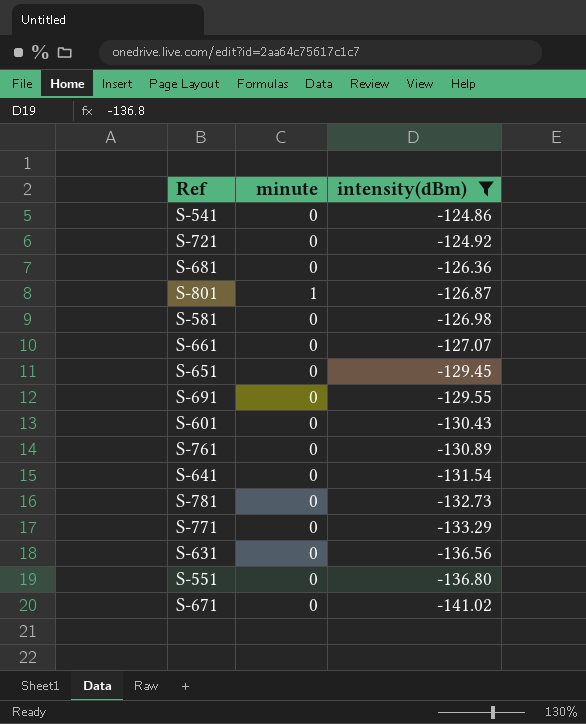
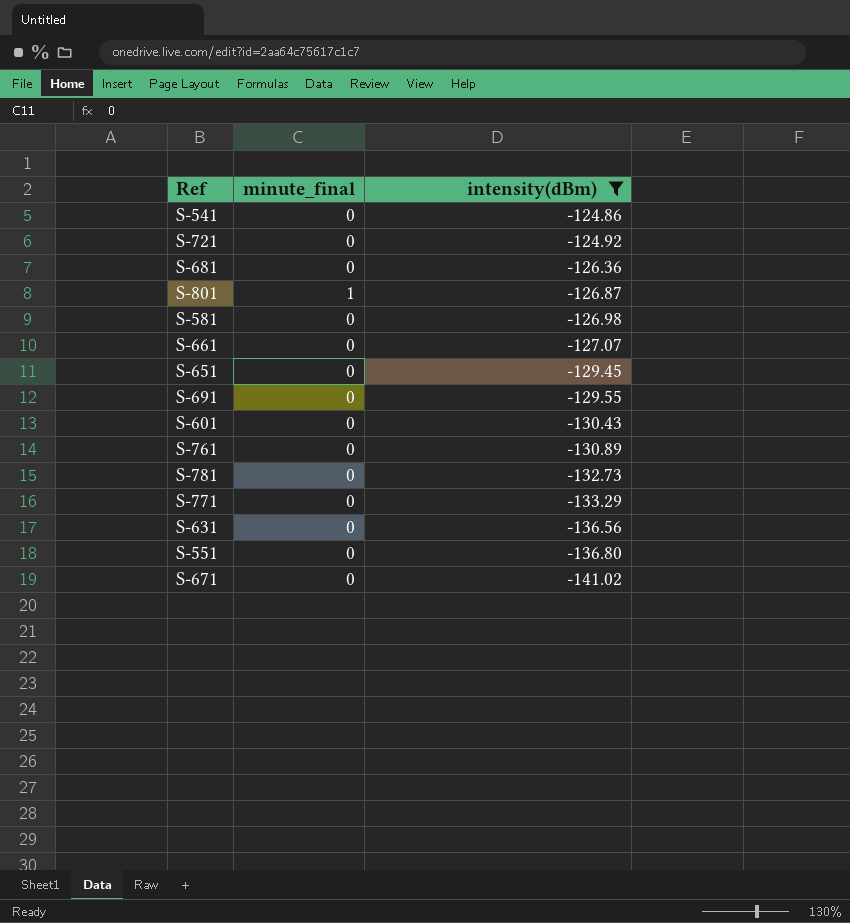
column name: minute -> minute_final
row S-641: 0 | -131.54 -> none

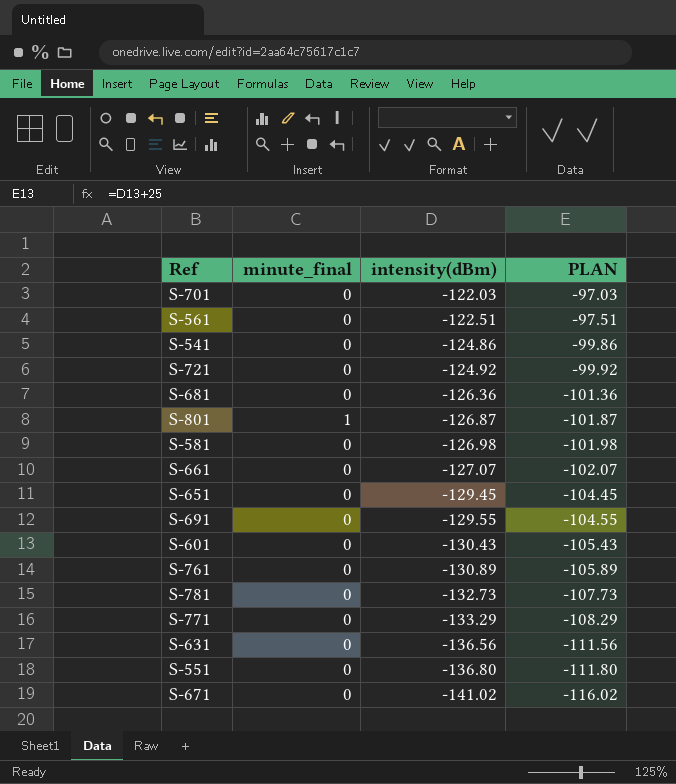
filter: intensity(dBm) <= -124.86 -> none
column PLAN | formula: none -> [intensity(dBm)] + 25

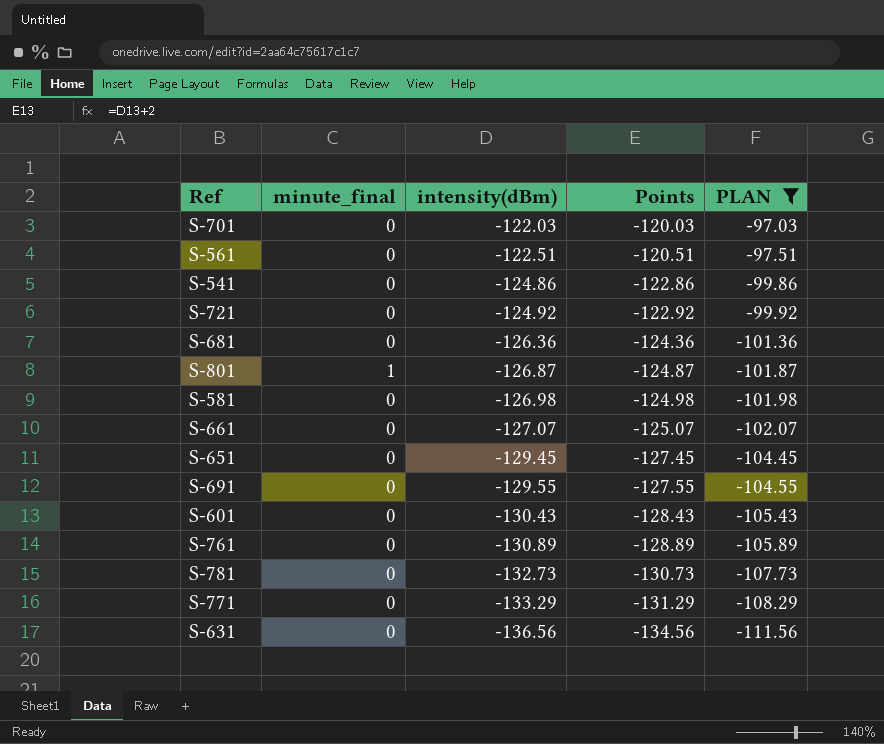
filter: none -> PLAN >= -111.56
column Points | formula: none -> [intensity(dBm)] + 2

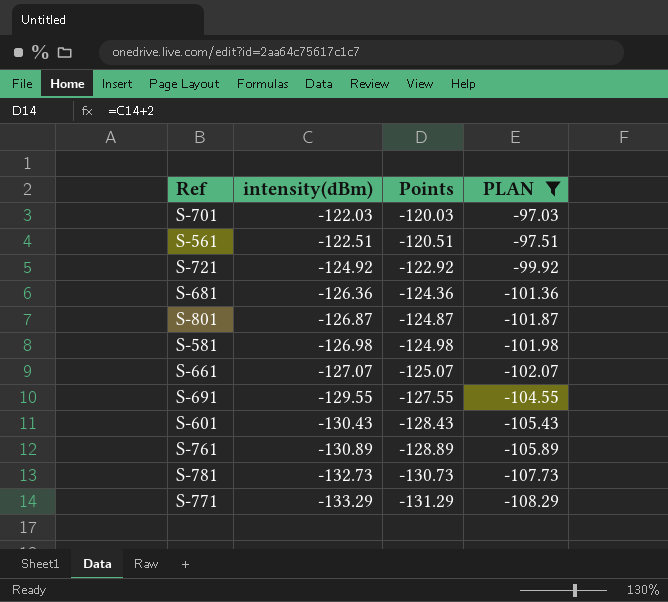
column minute_final | position: 2 -> none
row S-541: 0 | -124.86 | -122.86 | -99.86 -> none
row S-651: 0 | -129.45 | -127.45 | -104.45 -> none
row S-631: 0 | -136.56 | -134.56 | -111.56 -> none

